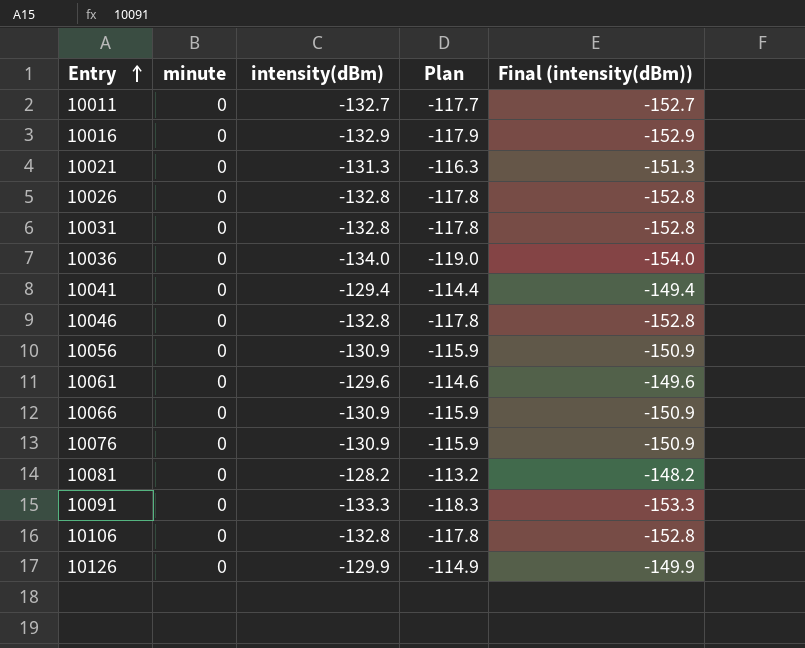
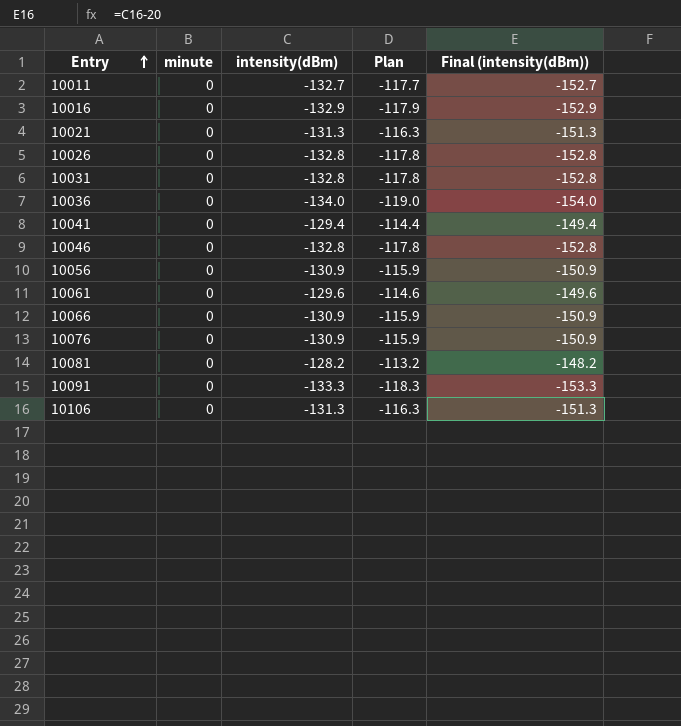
row 10126: 0 | -129.9 | -114.9 | -149.9 -> none
10106 | intensity(dBm): -132.8 -> -131.3
10106 | Plan: -117.8 -> -116.3
10106 | Final (intensity(dBm)): -152.8 -> -151.3

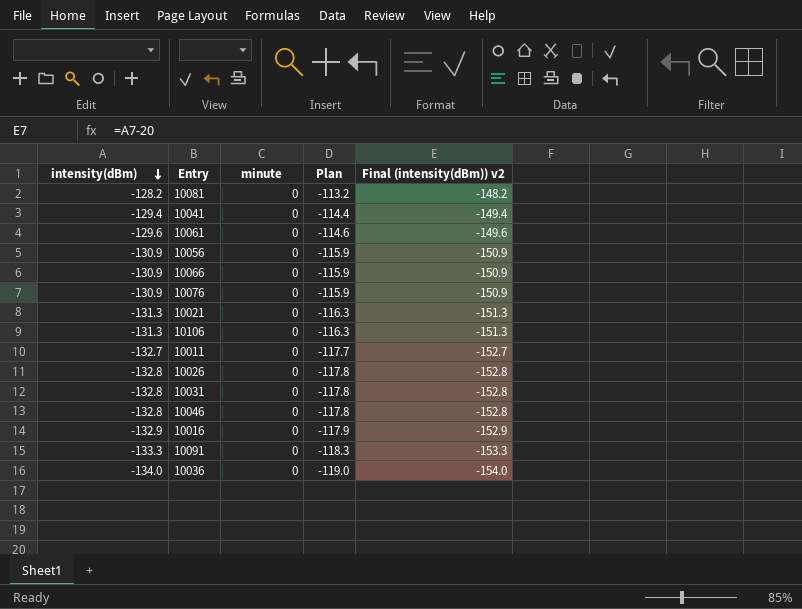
row order: Entry ascending -> intensity(dBm) descending
column intensity(dBm) | position: 3 -> 1
column name: Final (intensity(dBm)) -> Final (intensity(dBm)) v2

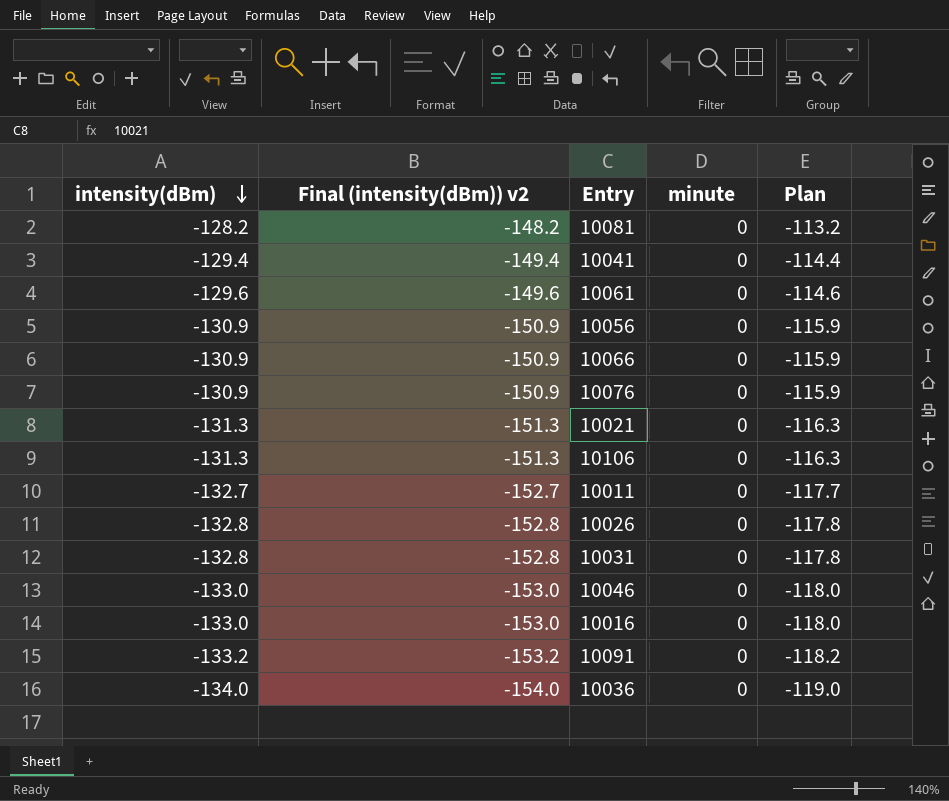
column Final (intensity(dBm)) v2 | position: 5 -> 2
10046 | intensity(dBm): -132.8 -> -133.0
10046 | Final (intensity(dBm)) v2: -152.8 -> -153.0
10046 | Plan: -117.8 -> -118.0
10016 | intensity(dBm): -132.9 -> -133.0
10016 | Final (intensity(dBm)) v2: -152.9 -> -153.0
10016 | Plan: -117.9 -> -118.0
10091 | intensity(dBm): -133.3 -> -133.2
10091 | Final (intensity(dBm)) v2: -153.3 -> -153.2
10091 | Plan: -118.3 -> -118.2

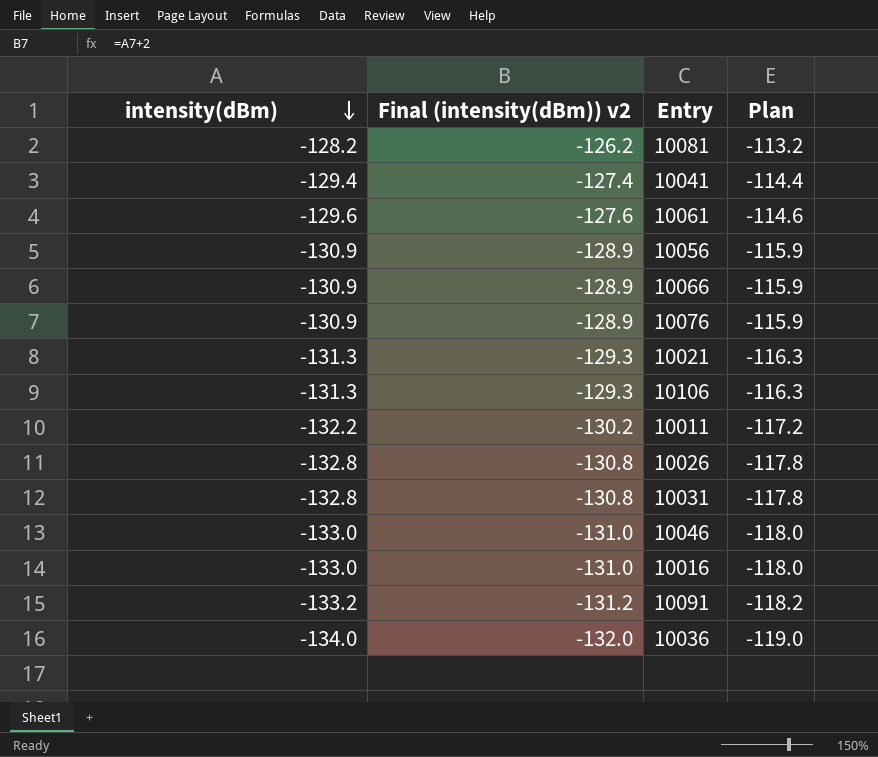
column minute | position: 4 -> none
column Final (intensity(dBm)) v2 | formula: [intensity(dBm)] - 20 -> [intensity(dBm)] + 2
10011 | intensity(dBm): -132.7 -> -132.2
10011 | Plan: -117.7 -> -117.2

